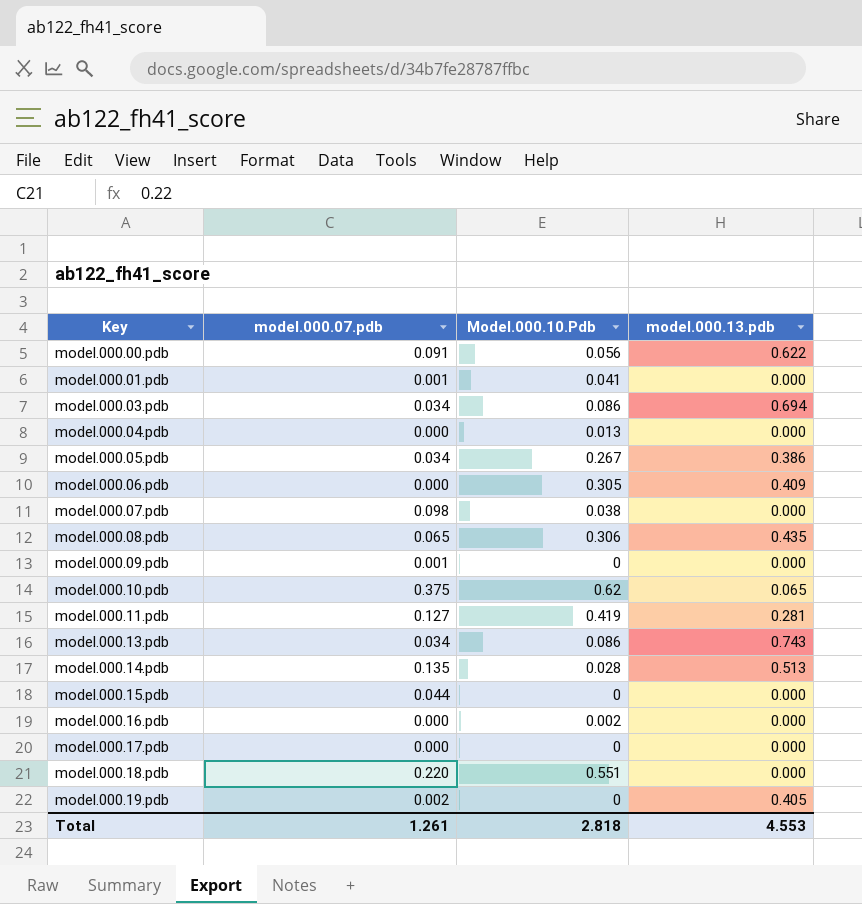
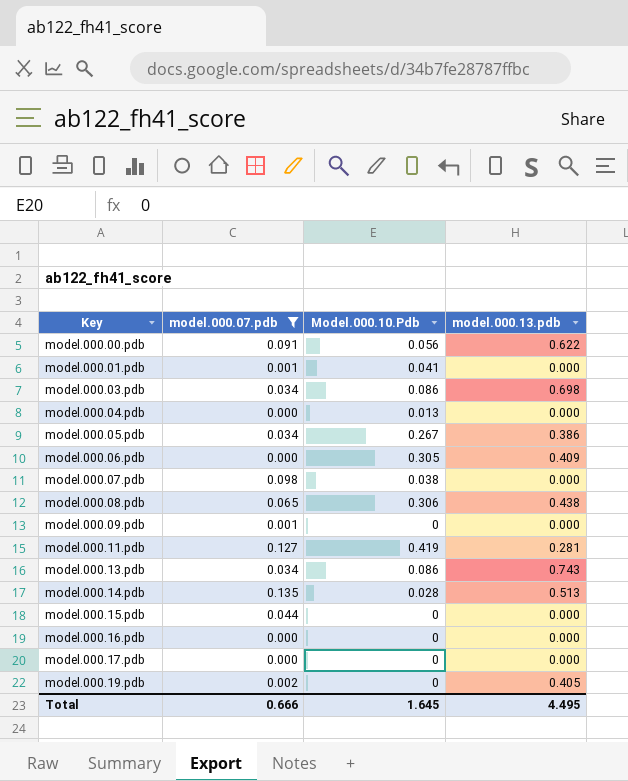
filter: none -> model.000.07.pdb <= 0.135
model.000.03.pdb | model.000.13.pdb: 0.694 -> 0.698
model.000.08.pdb | model.000.13.pdb: 0.435 -> 0.438
model.000.16.pdb | Model.000.10.Pdb: 0.002 -> 0
Total | model.000.07.pdb: 1.261 -> 0.666
Total | Model.000.10.Pdb: 2.818 -> 1.645
Total | model.000.13.pdb: 4.553 -> 4.495

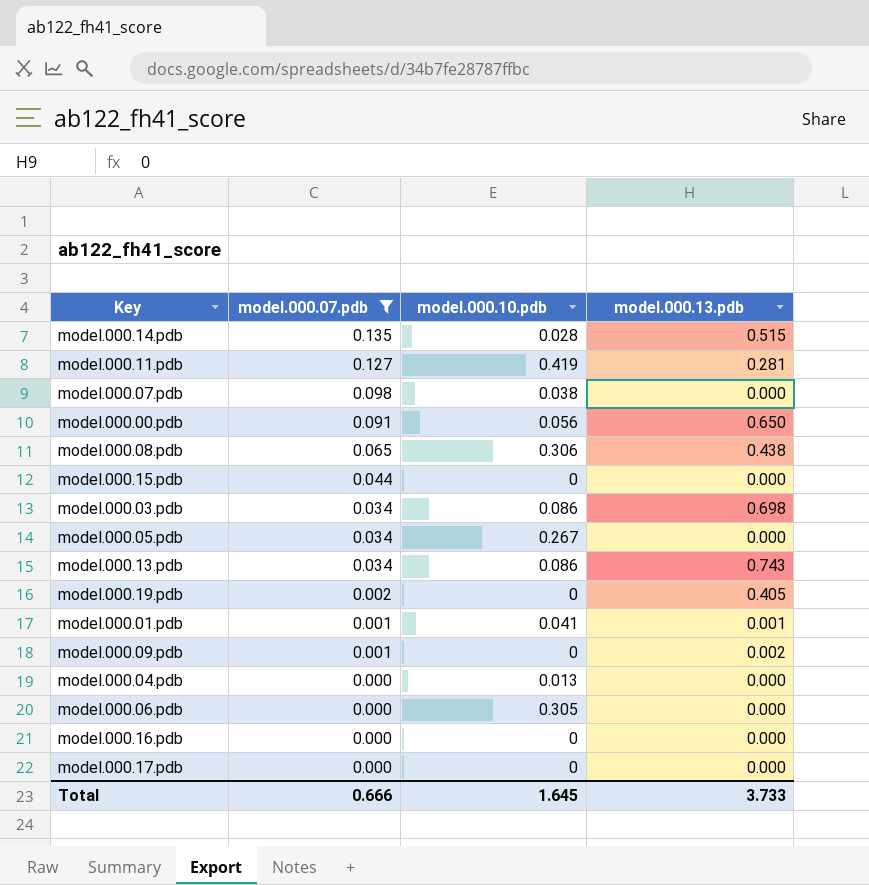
row order: Key ascending -> model.000.07.pdb descending
column name: Model.000.10.Pdb -> model.000.10.pdb
model.000.14.pdb | model.000.13.pdb: 0.513 -> 0.515
model.000.00.pdb | model.000.13.pdb: 0.622 -> 0.650
model.000.05.pdb | model.000.13.pdb: 0.386 -> 0.000
model.000.01.pdb | model.000.13.pdb: 0.000 -> 0.001
model.000.09.pdb | model.000.13.pdb: 0.000 -> 0.002
model.000.06.pdb | model.000.13.pdb: 0.409 -> 0.000
Total | model.000.13.pdb: 4.495 -> 3.733

